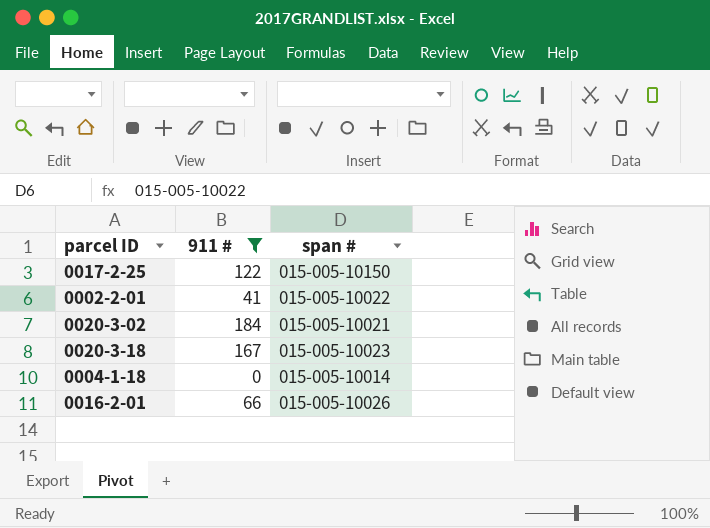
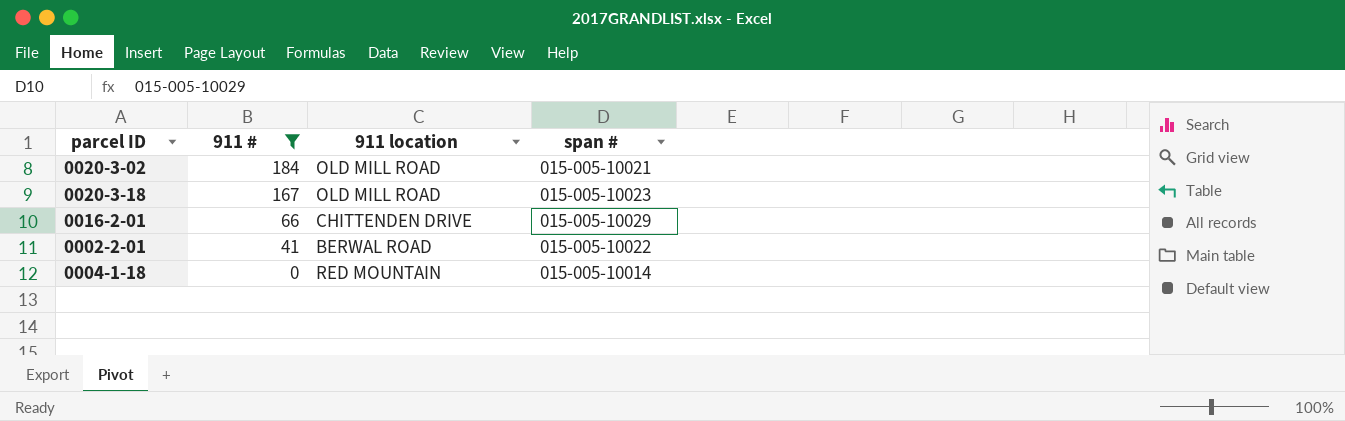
row order: none -> 911 # descending
column 911 location | position: none -> 3
row 0017-2-25: 122 | 015-005-10150 -> none
0016-2-01 | span #: 015-005-10026 -> 015-005-10029

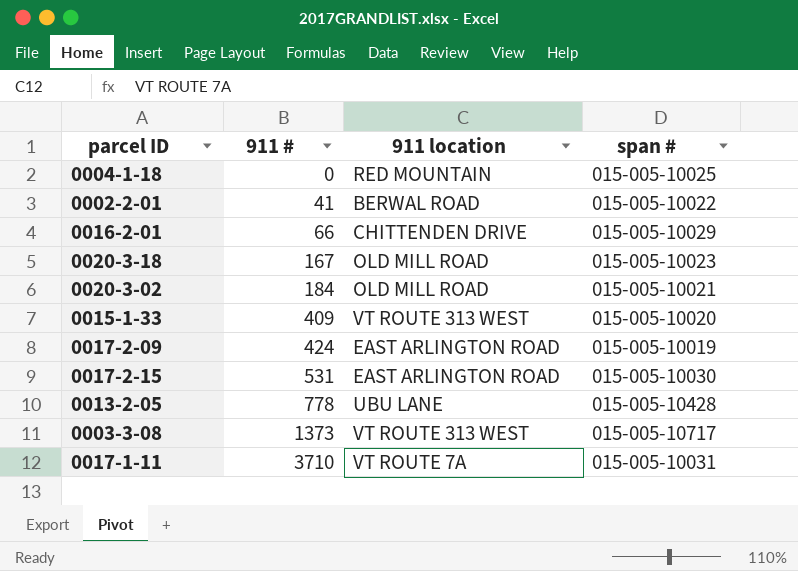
filter: 911 # <= 184 -> none
row order: 911 # descending -> 911 # ascending
0004-1-18 | span #: 015-005-10014 -> 015-005-10025

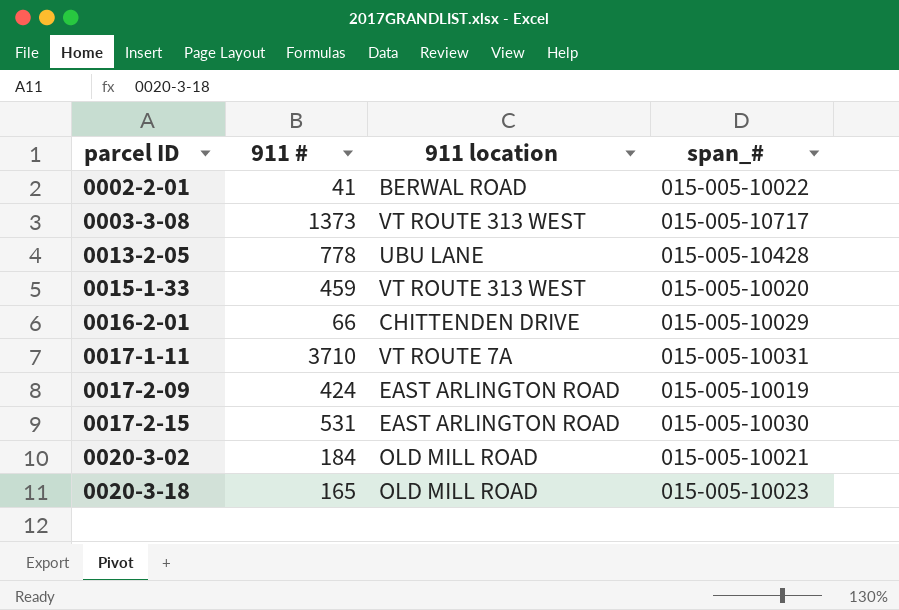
row order: 911 # ascending -> parcel ID ascending
column name: span # -> span_#
row 0004-1-18: 0 | RED MOUNTAIN | 015-005-10025 -> none
0015-1-33 | 911 #: 409 -> 459
0020-3-18 | 911 #: 167 -> 165

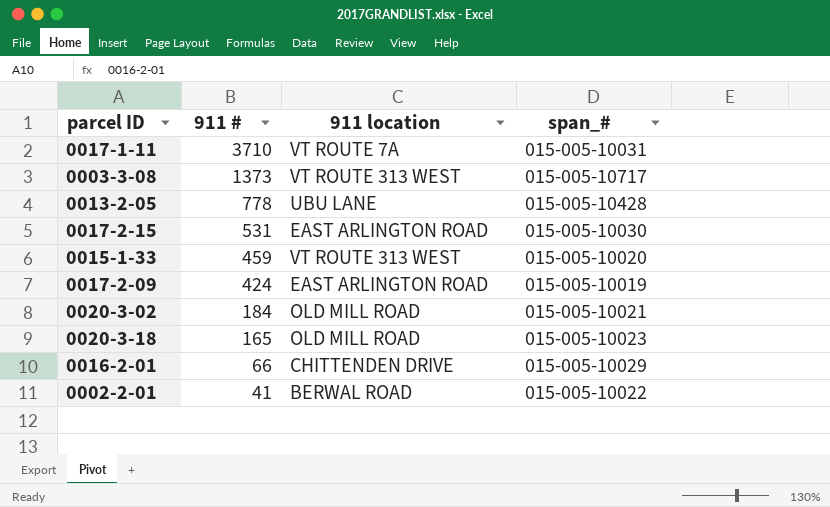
row order: parcel ID ascending -> 911 # descending

